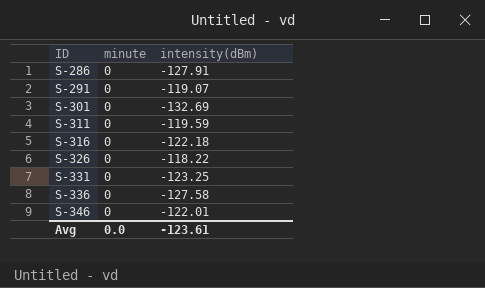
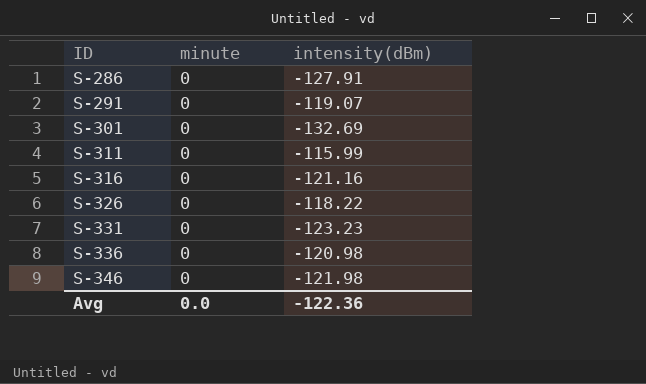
S-311 | intensity(dBm): -119.59 -> -115.99
S-316 | intensity(dBm): -122.18 -> -121.16
S-331 | intensity(dBm): -123.25 -> -123.23
S-336 | intensity(dBm): -127.58 -> -120.98
S-346 | intensity(dBm): -122.01 -> -121.98
Avg | intensity(dBm): -123.61 -> -122.36

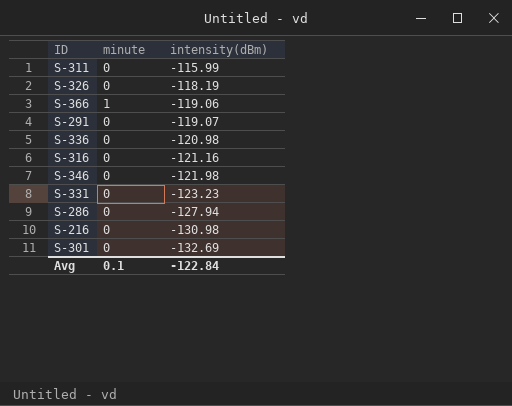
row order: ID ascending -> intensity(dBm) descending
S-326 | intensity(dBm): -118.22 -> -118.19
row S-366: none -> 1 | -119.06
S-286 | intensity(dBm): -127.91 -> -127.94
row S-216: none -> 0 | -130.98
Avg | minute: 0.0 -> 0.1
Avg | intensity(dBm): -122.36 -> -122.84

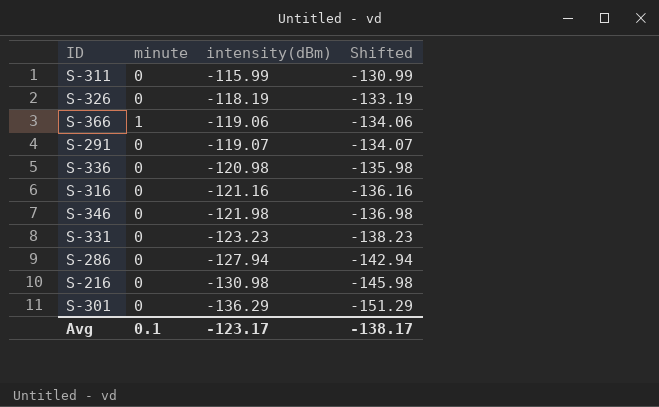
column Shifted | formula: none -> [intensity(dBm)] - 15
S-301 | intensity(dBm): -132.69 -> -136.29
Avg | intensity(dBm): -122.84 -> -123.17

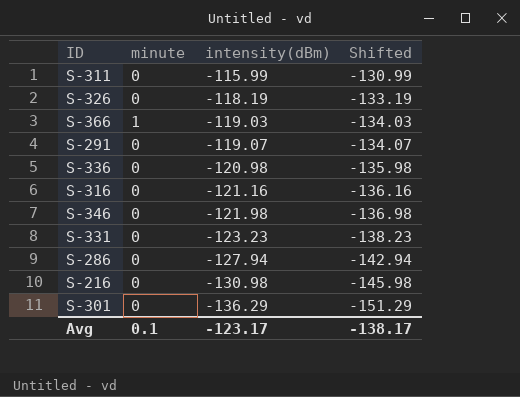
S-366 | intensity(dBm): -119.06 -> -119.03
S-366 | Shifted: -134.06 -> -134.03

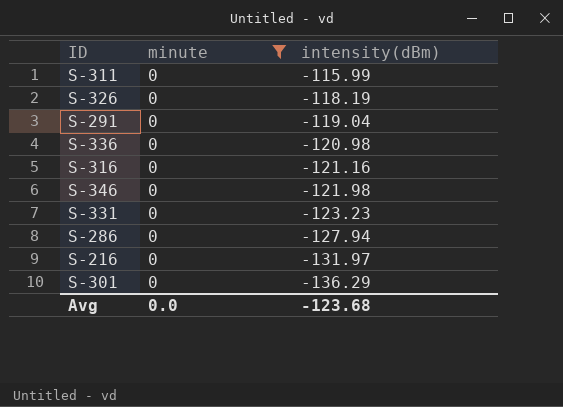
filter: none -> minute = 0
column Shifted | formula: [intensity(dBm)] - 15 -> none
S-291 | intensity(dBm): -119.07 -> -119.04
S-216 | intensity(dBm): -130.98 -> -131.97
Avg | minute: 0.1 -> 0.0
Avg | intensity(dBm): -123.17 -> -123.68

